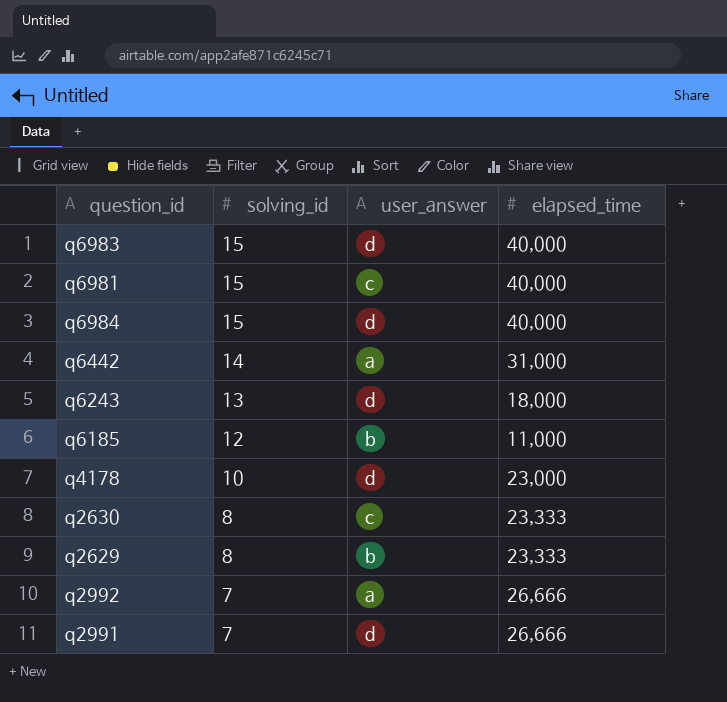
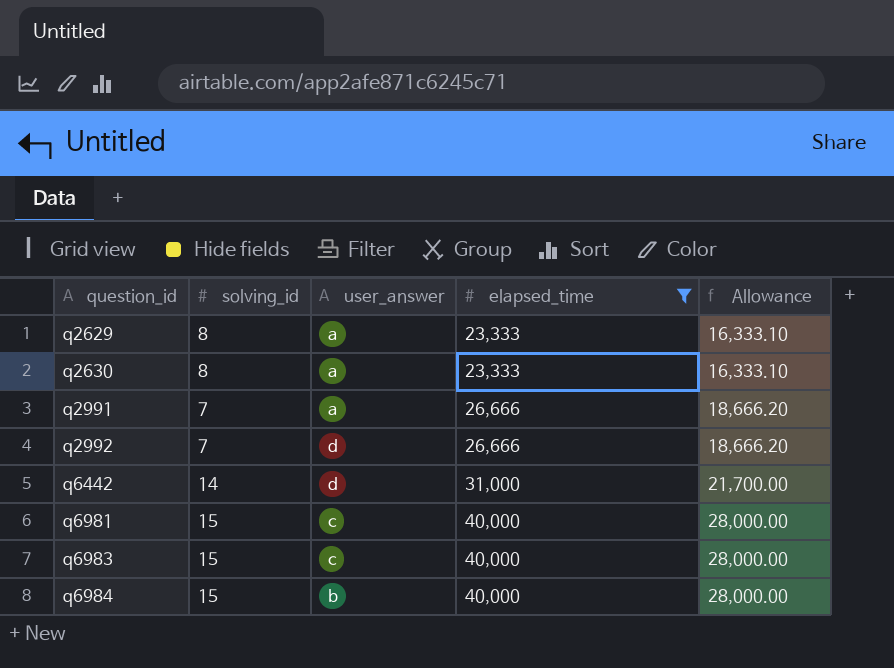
filter: none -> elapsed_time >= 23,333
row order: solving_id descending -> question_id ascending
column Allowance | formula: none -> [elapsed_time] * 0.7
q2629 | user_answer: b -> a
q2630 | user_answer: c -> a
q2991 | user_answer: d -> a
q2992 | user_answer: a -> d
q6442 | user_answer: a -> d
q6983 | user_answer: d -> c
q6984 | user_answer: d -> b

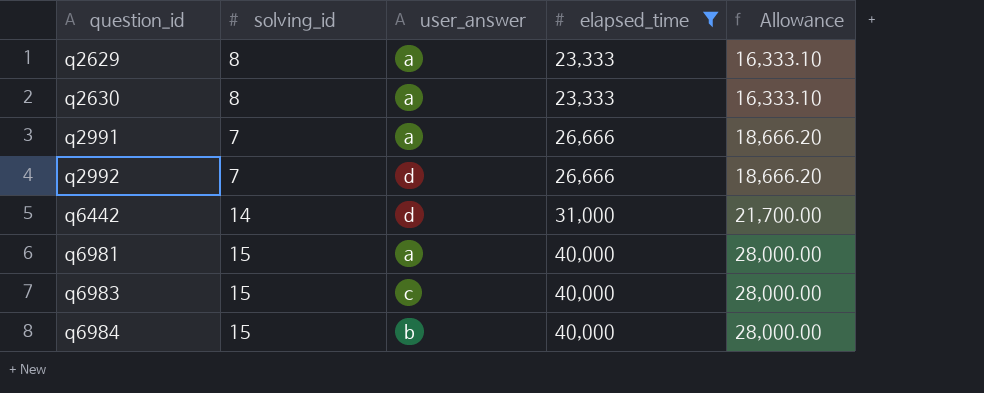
q6981 | user_answer: c -> a

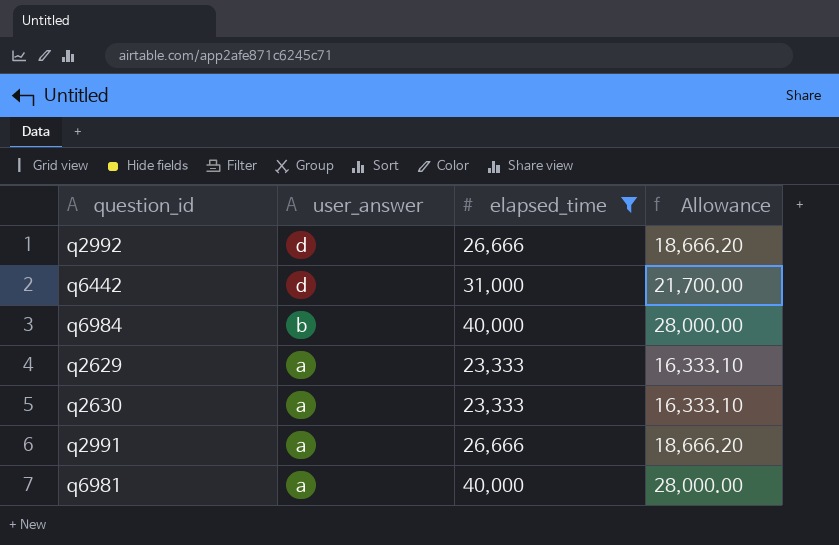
row order: question_id ascending -> user_answer descending
column solving_id | position: 2 -> none
row q6983: 15 | c | 40,000 | 28,000.00 -> none

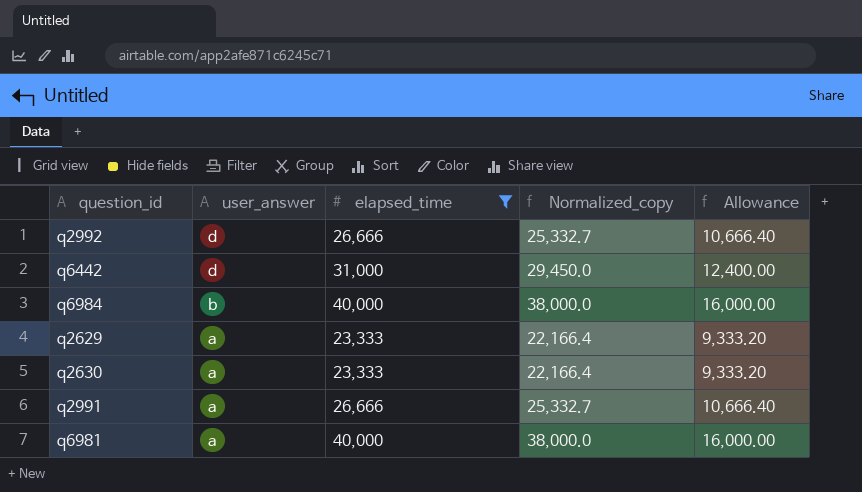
column Normalized_copy | formula: none -> [elapsed_time] * 0.95
column Allowance | formula: [elapsed_time] * 0.7 -> [elapsed_time] * 0.4

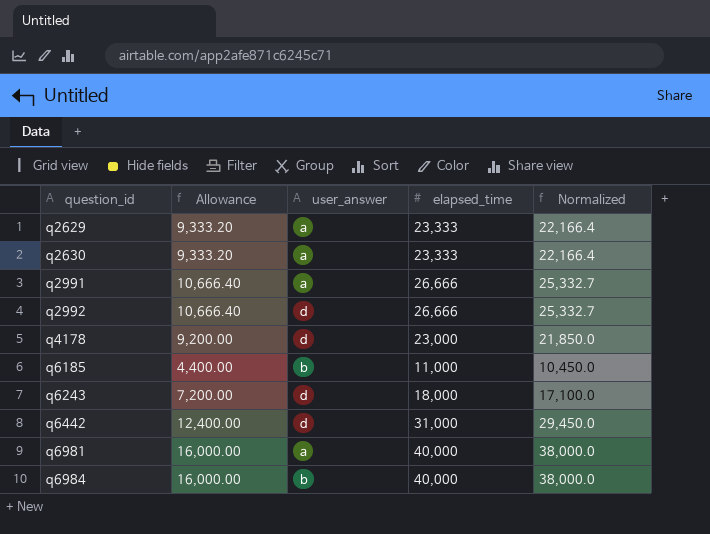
filter: elapsed_time >= 23,333 -> none
row order: user_answer descending -> question_id ascending
column Allowance | position: 5 -> 2
column name: Normalized_copy -> Normalized

